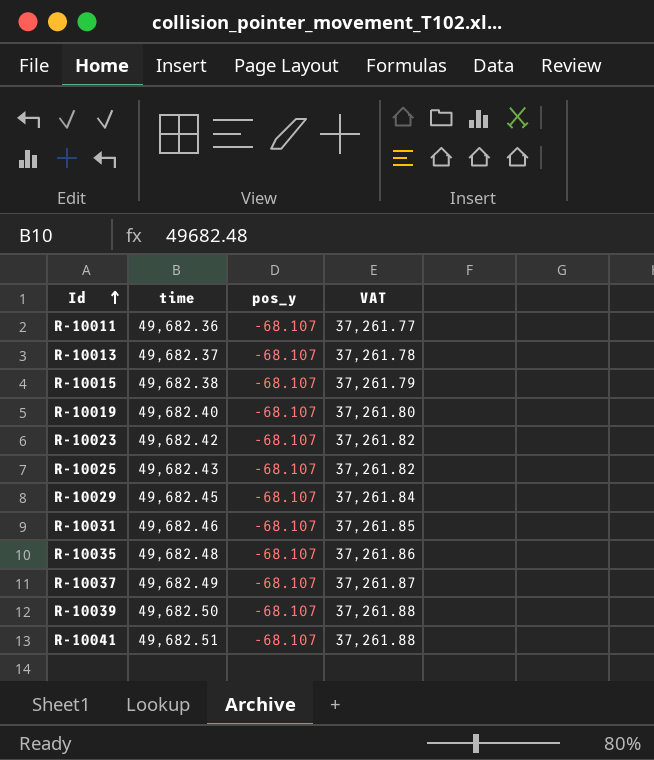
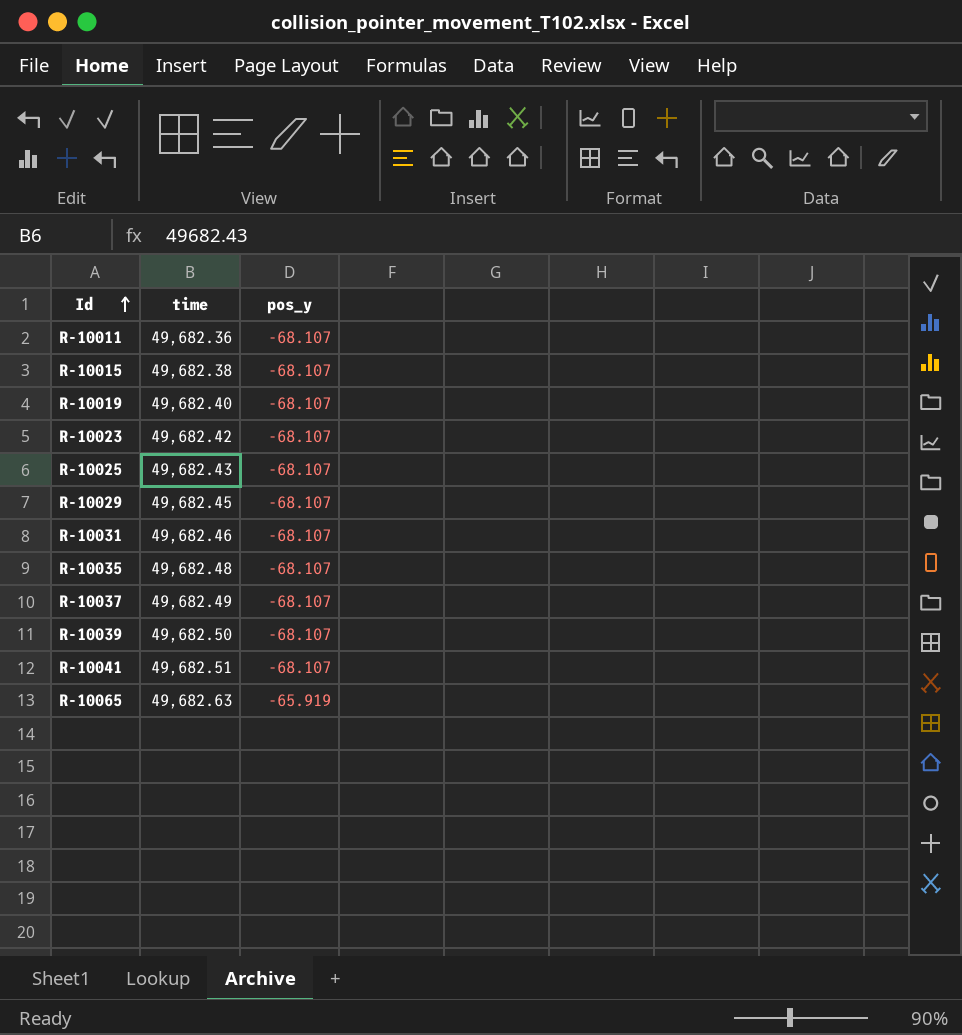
column VAT | formula: [time] * 0.75 -> none
row R-10013: 49,682.37 | -68.107 | 37,261.78 -> none
row R-10065: none -> 49,682.63 | -65.919

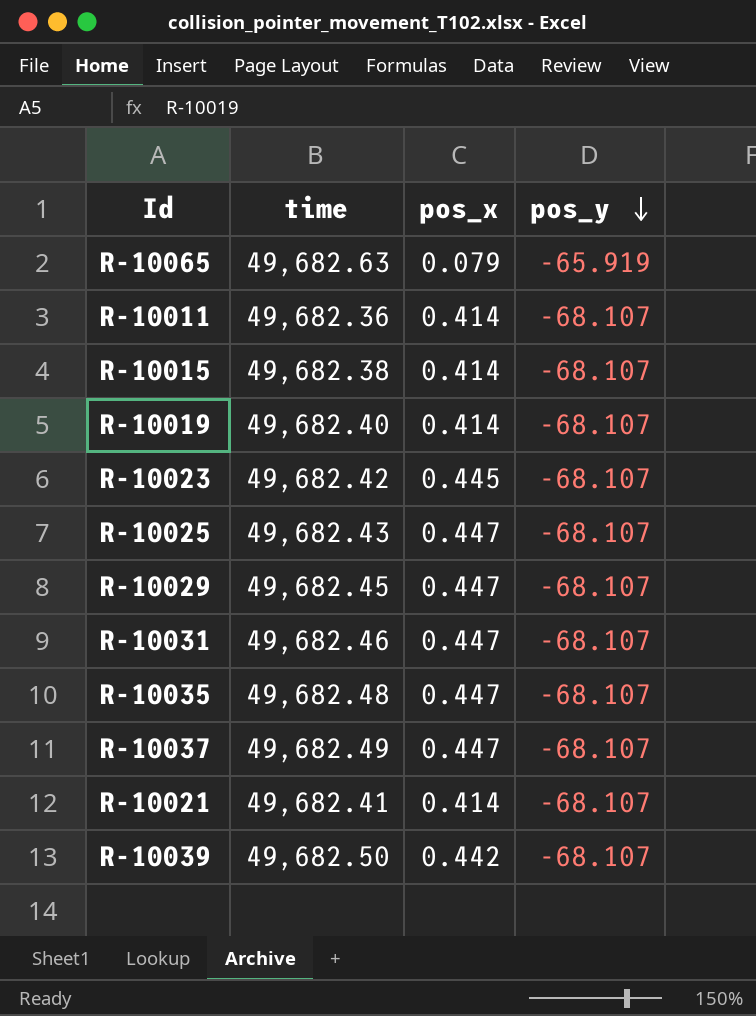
row order: Id ascending -> pos_y descending
column pos_x | position: none -> 3
row R-10041: 49,682.51 | -68.107 -> none
row R-10021: none -> 49,682.41 | 0.414 | -68.107

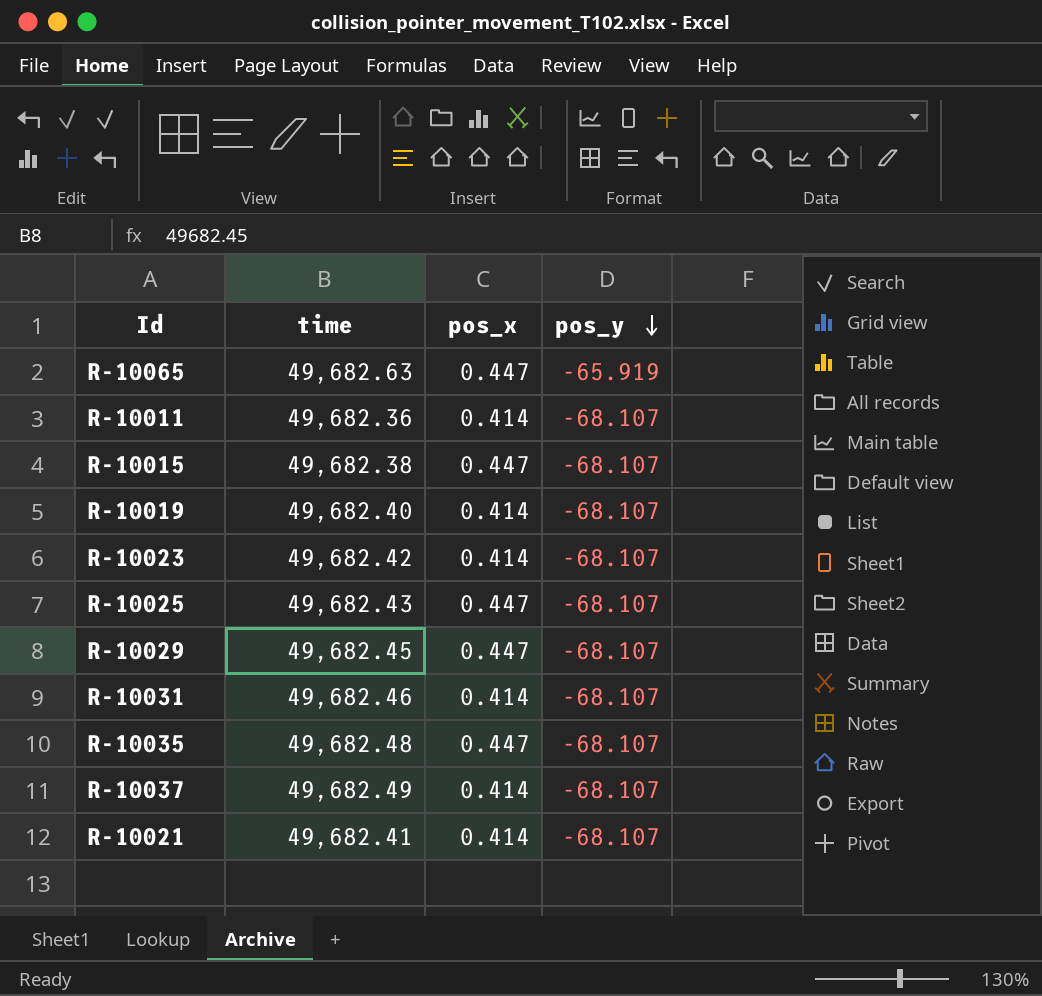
row R-10039: 49,682.50 | 0.442 | -68.107 -> none
R-10065 | pos_x: 0.079 -> 0.447
R-10015 | pos_x: 0.414 -> 0.447
R-10023 | pos_x: 0.445 -> 0.414
R-10031 | pos_x: 0.447 -> 0.414
R-10037 | pos_x: 0.447 -> 0.414

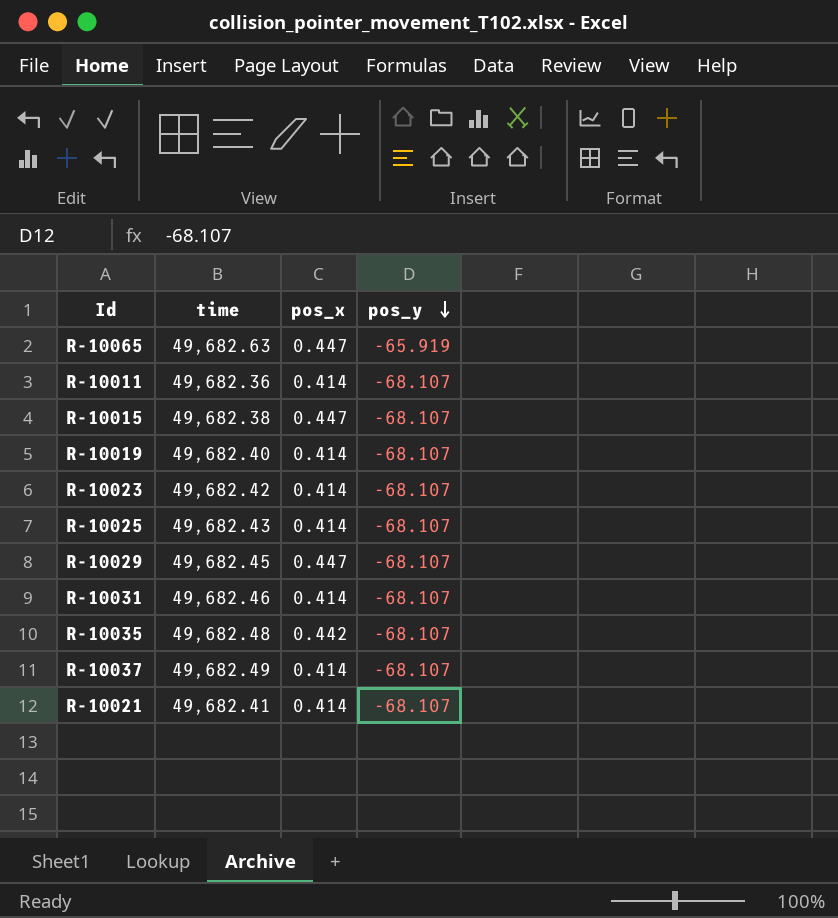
R-10025 | pos_x: 0.447 -> 0.414
R-10035 | pos_x: 0.447 -> 0.442

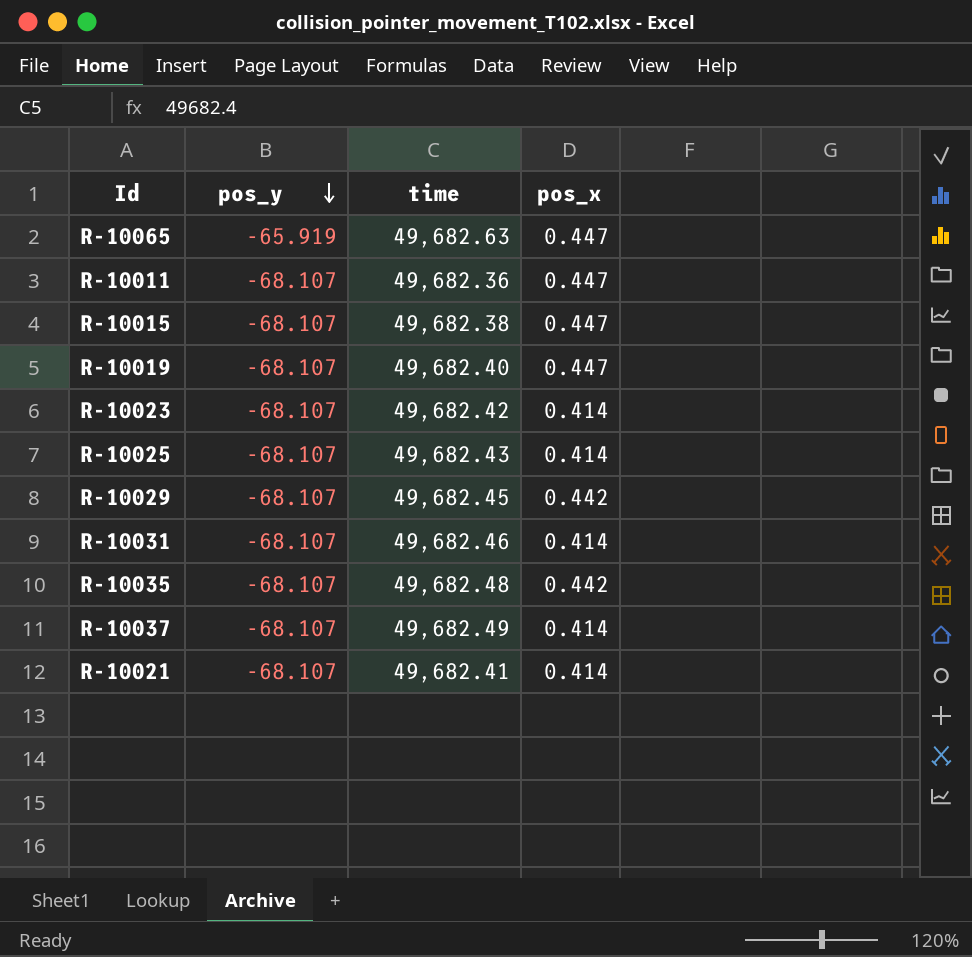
column pos_y | position: 4 -> 2
R-10011 | pos_x: 0.414 -> 0.447
R-10019 | pos_x: 0.414 -> 0.447
R-10029 | pos_x: 0.447 -> 0.442

